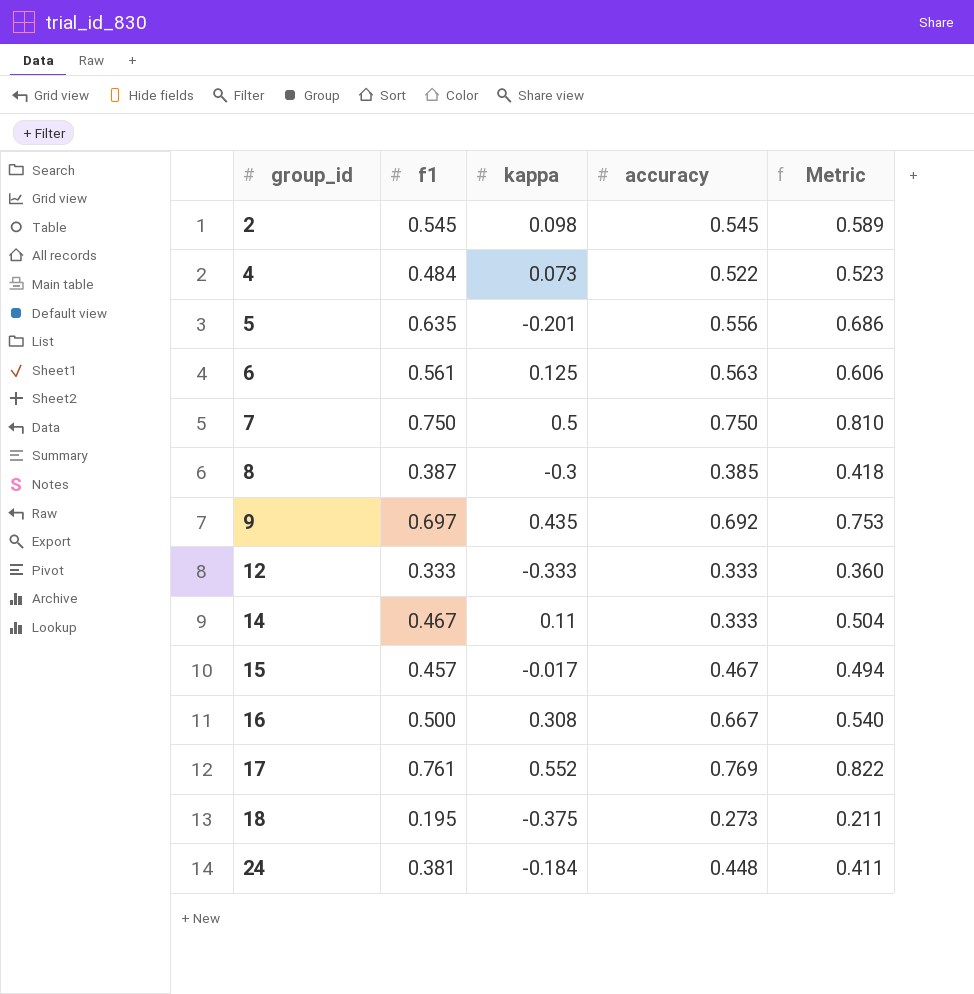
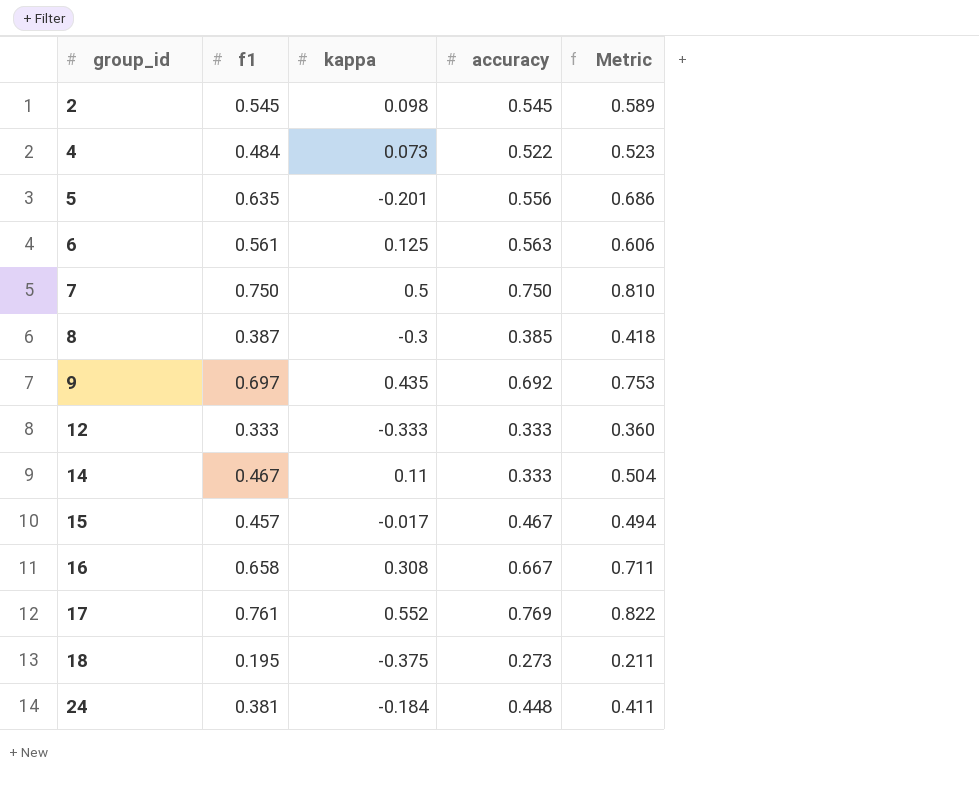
16 | f1: 0.500 -> 0.658
16 | Metric: 0.540 -> 0.711

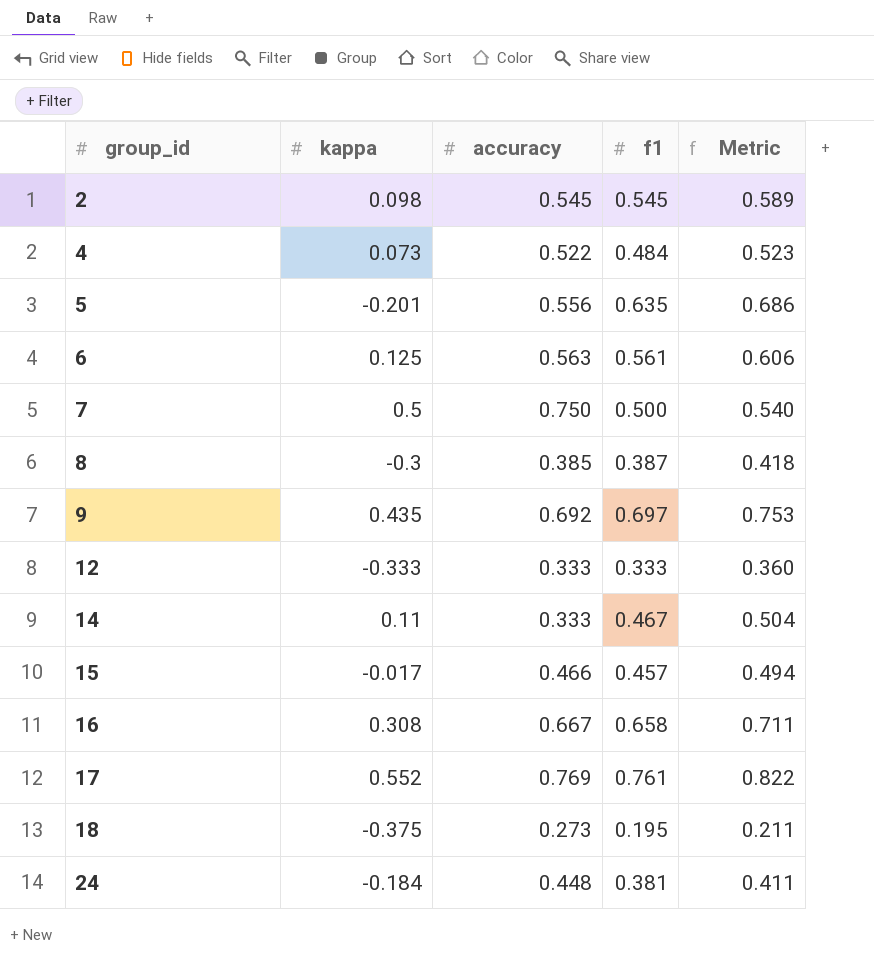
column f1 | position: 2 -> 4
7 | f1: 0.750 -> 0.500
7 | Metric: 0.810 -> 0.540
15 | accuracy: 0.467 -> 0.466

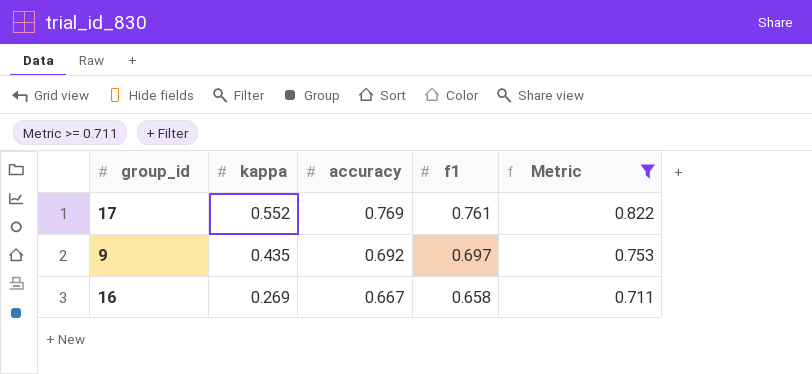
filter: none -> Metric >= 0.711
row order: group_id ascending -> kappa descending
16 | kappa: 0.308 -> 0.269

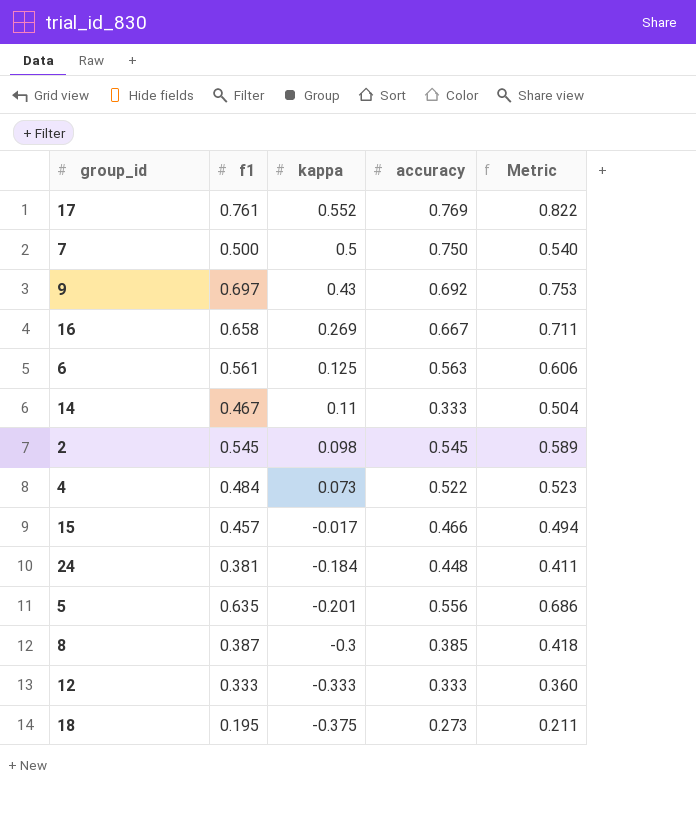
filter: Metric >= 0.711 -> none
column f1 | position: 4 -> 2
9 | kappa: 0.435 -> 0.43

